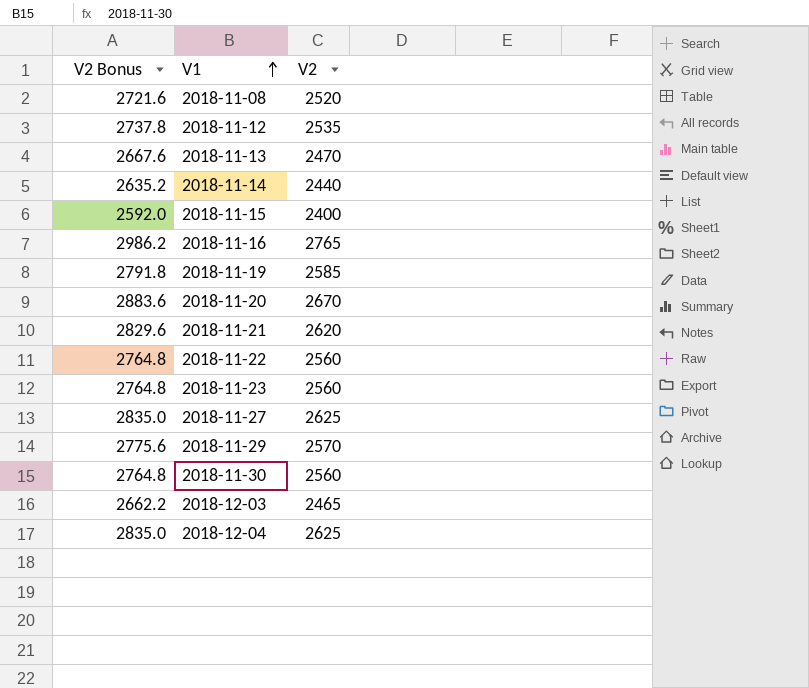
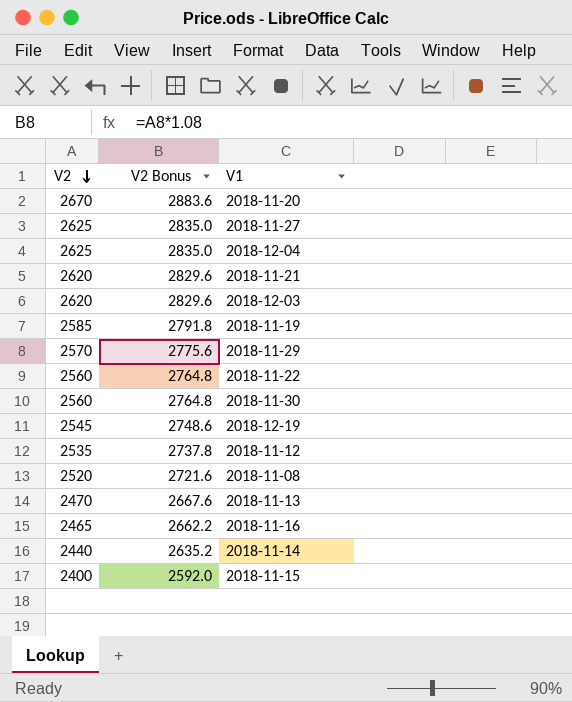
row order: V1 ascending -> V2 descending
column V2 | position: 3 -> 1
row 2018-11-23: 2764.8 | 2560 -> none
2018-12-03 | V2: 2465 -> 2620
2018-12-03 | V2 Bonus: 2662.2 -> 2829.6
row 2018-12-19: none -> 2545 | 2748.6
2018-11-16 | V2: 2765 -> 2465
2018-11-16 | V2 Bonus: 2986.2 -> 2662.2

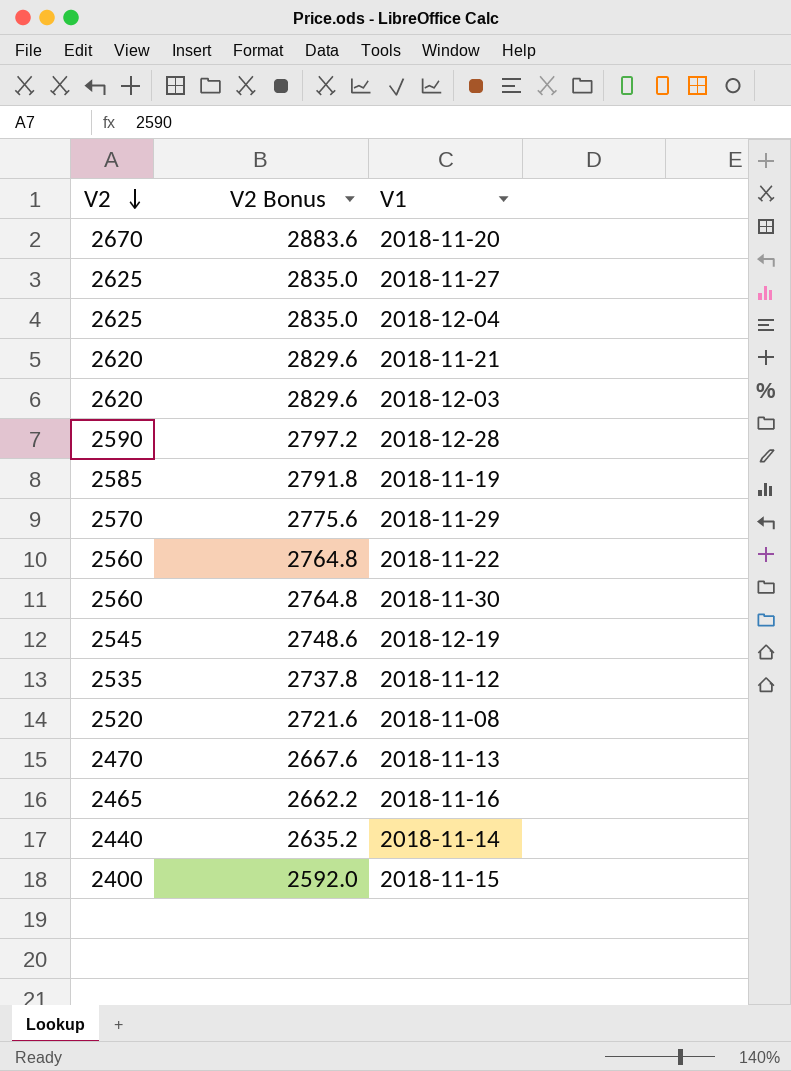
row 2018-12-28: none -> 2590 | 2797.2

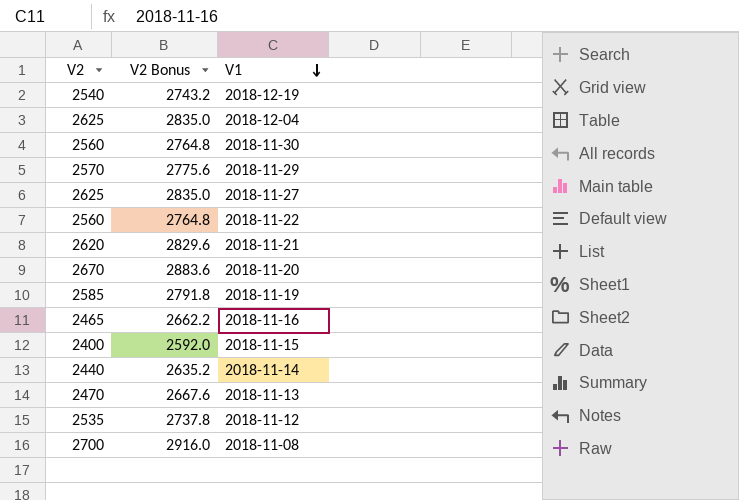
row order: V2 descending -> V1 descending
row 2018-12-03: 2620 | 2829.6 -> none
row 2018-12-28: 2590 | 2797.2 -> none
2018-12-19 | V2: 2545 -> 2540
2018-12-19 | V2 Bonus: 2748.6 -> 2743.2
2018-11-08 | V2: 2520 -> 2700
2018-11-08 | V2 Bonus: 2721.6 -> 2916.0

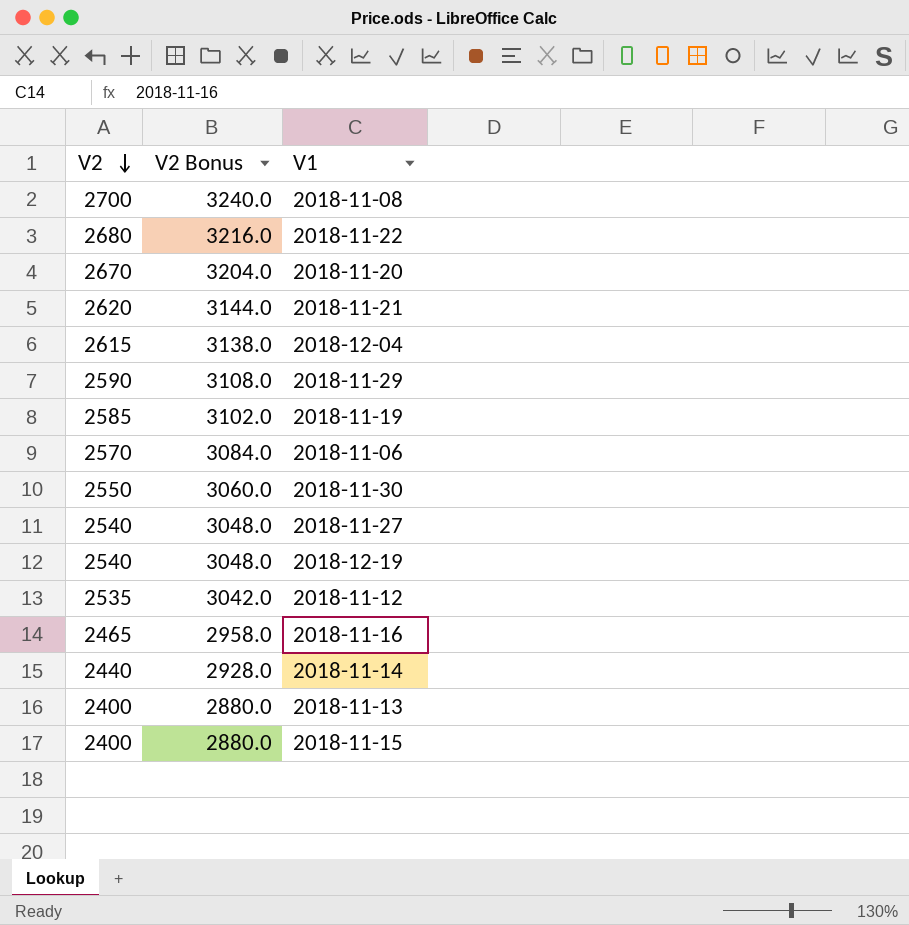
row order: V1 descending -> V2 descending
column V2 Bonus | formula: [V2] * 1.08 -> [V2] * 1.2
2018-11-22 | V2: 2560 -> 2680
2018-12-04 | V2: 2625 -> 2615
2018-11-29 | V2: 2570 -> 2590
row 2018-11-06: none -> 2570 | 3084.0
2018-11-30 | V2: 2560 -> 2550
2018-11-27 | V2: 2625 -> 2540
2018-11-13 | V2: 2470 -> 2400

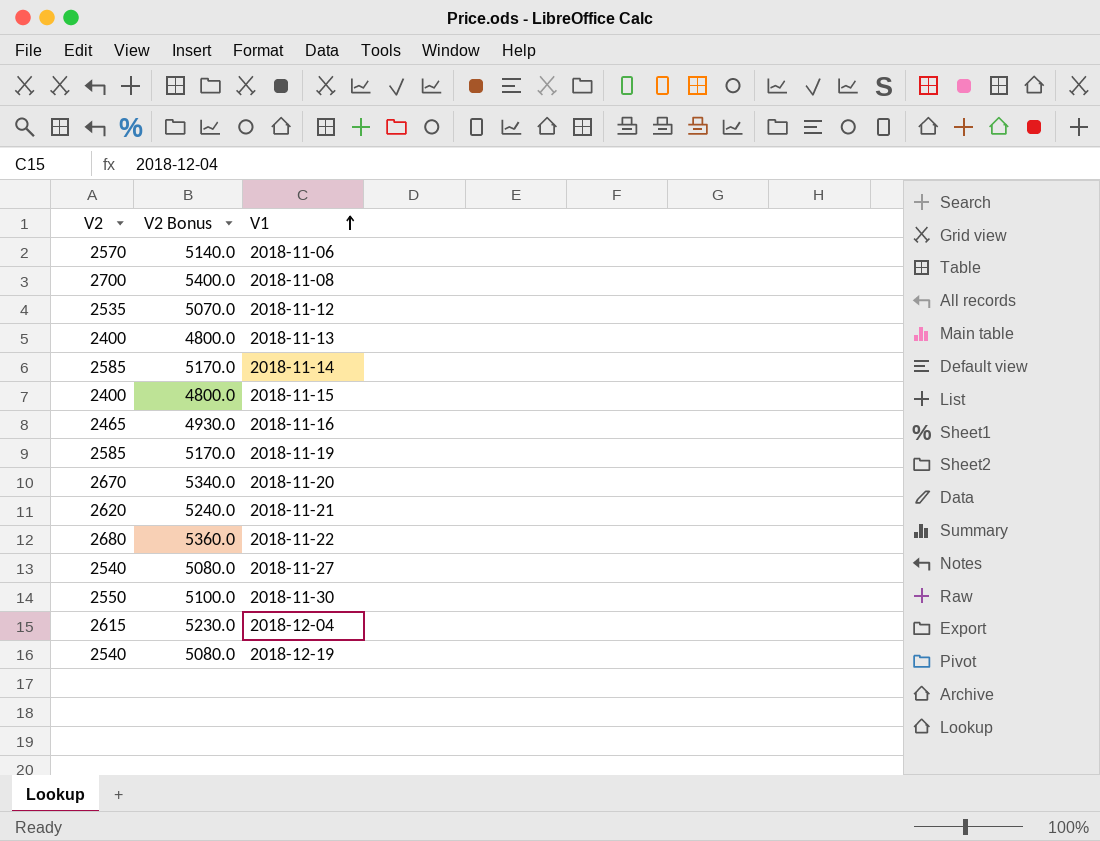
row order: V2 descending -> V1 ascending
column V2 Bonus | formula: [V2] * 1.2 -> [V2] * 2
row 2018-11-29: 2590 | 3108.0 -> none
2018-11-14 | V2: 2440 -> 2585

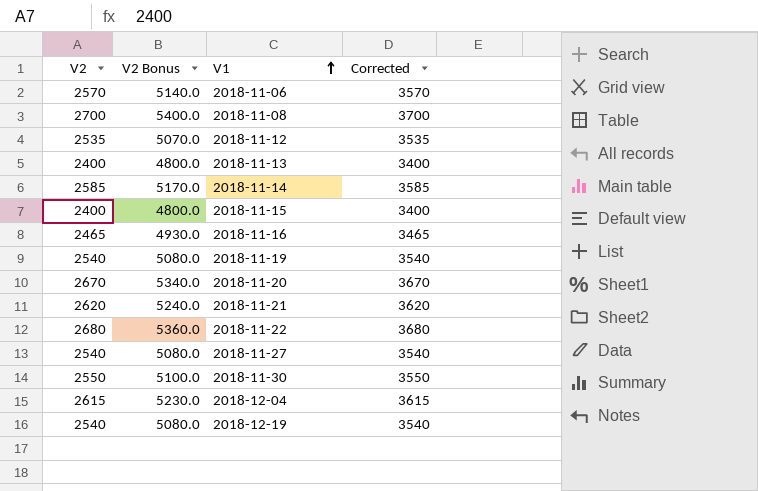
column Corrected | formula: none -> [V2] + 1000
2018-11-19 | V2: 2585 -> 2540
2018-11-19 | V2 Bonus: 5170.0 -> 5080.0

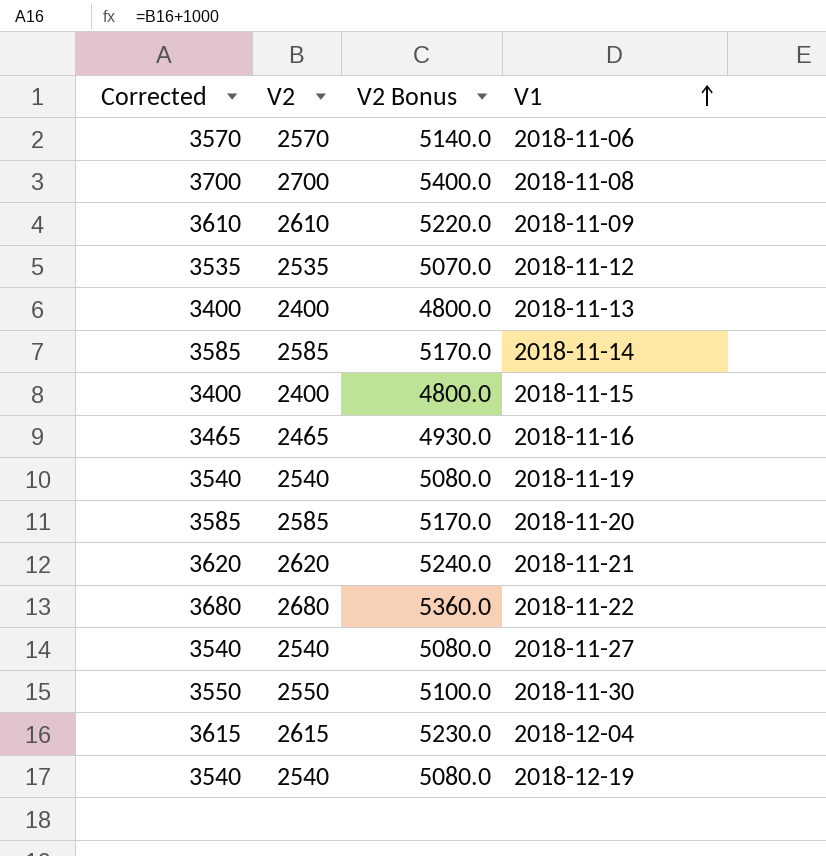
column Corrected | position: 4 -> 1
row 2018-11-09: none -> 3610 | 2610 | 5220.0
2018-11-20 | Corrected: 3670 -> 3585
2018-11-20 | V2: 2670 -> 2585
2018-11-20 | V2 Bonus: 5340.0 -> 5170.0

